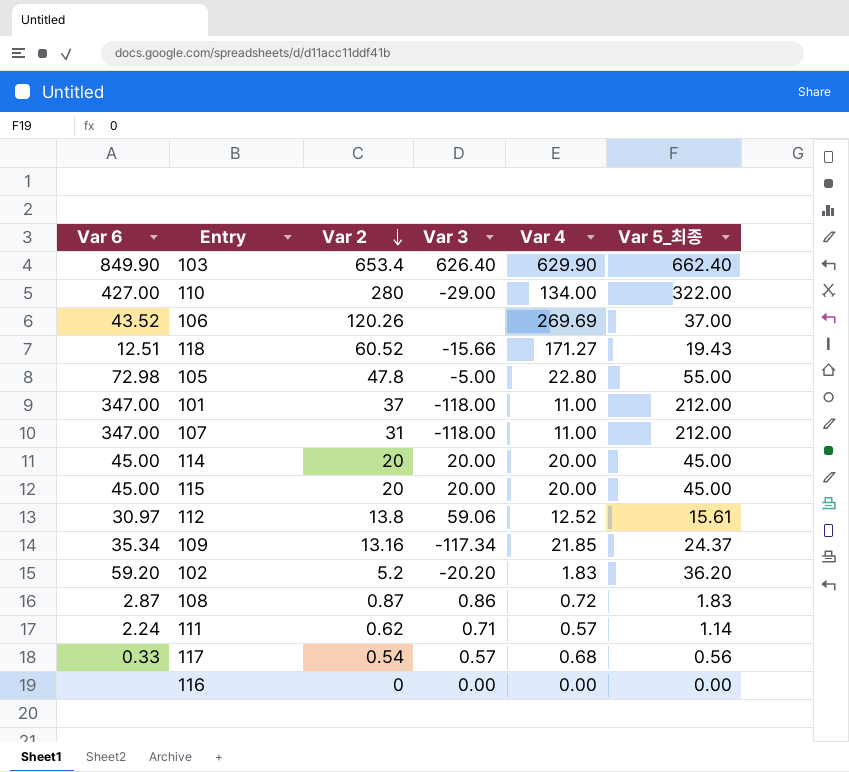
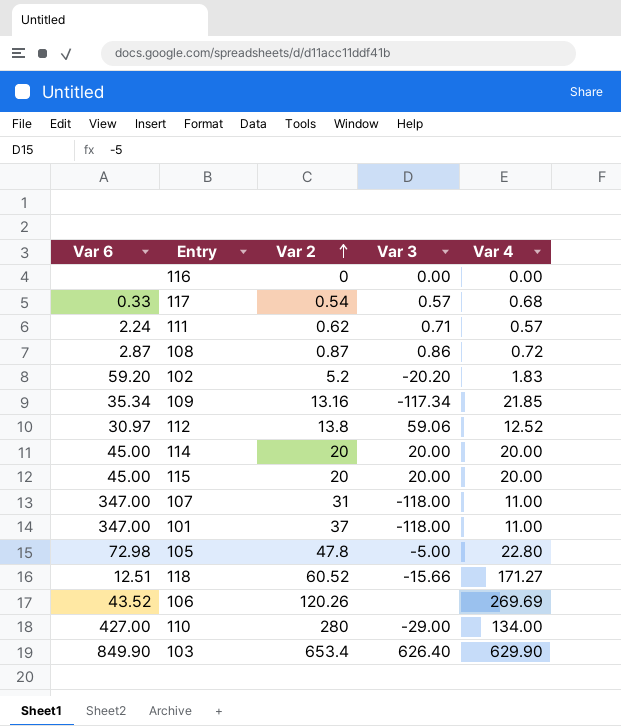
row order: Var 2 descending -> Var 2 ascending
column Var 5_최종 | position: 6 -> none

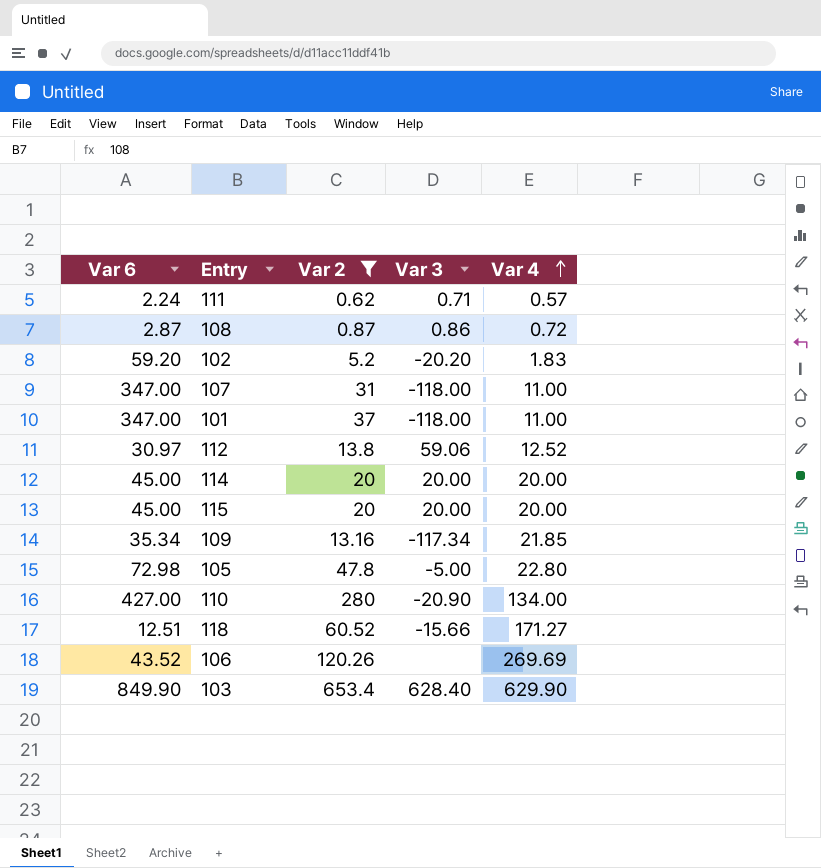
filter: none -> Var 2 >= 0.62
row order: Var 2 ascending -> Var 4 ascending
110 | Var 3: -29.00 -> -20.90
103 | Var 3: 626.40 -> 628.40

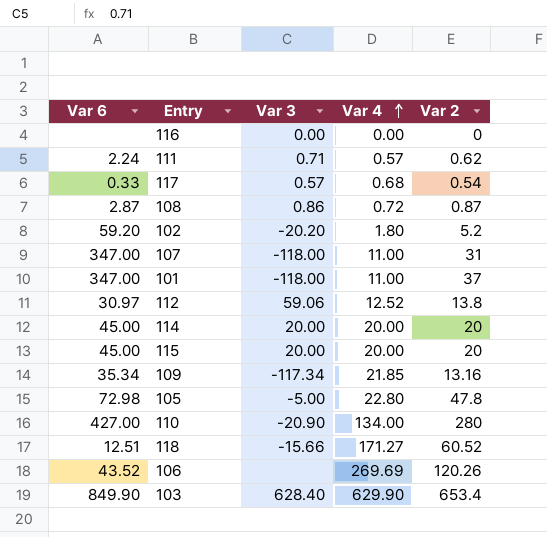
filter: Var 2 >= 0.62 -> none
column Var 2 | position: 3 -> 5
102 | Var 4: 1.83 -> 1.80

